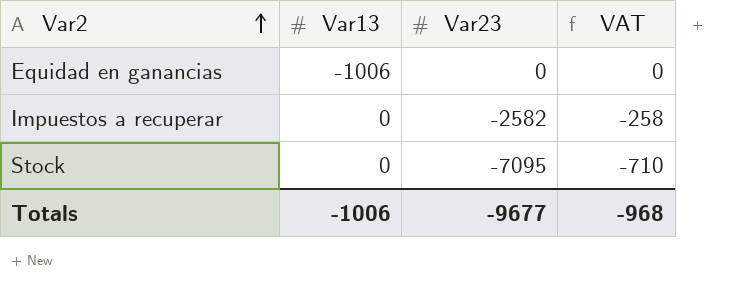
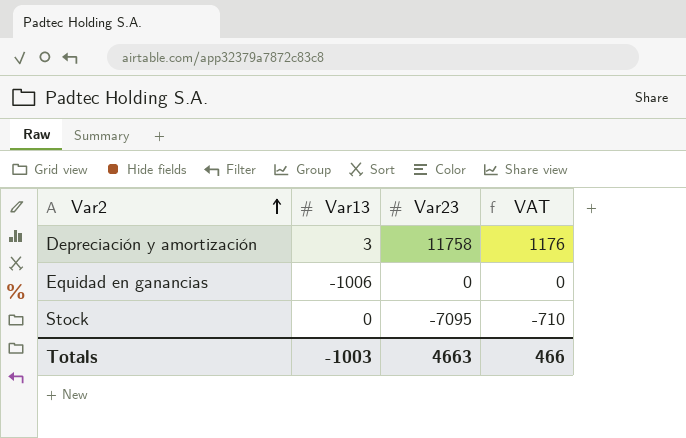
row Impuestos a recuperar: 0 | -2582 | -258 -> none
row Depreciación y amortización: none -> 3 | 11758 | 1176
Totals | Var13: -1006 -> -1003
Totals | Var23: -9677 -> 4663
Totals | VAT: -968 -> 466

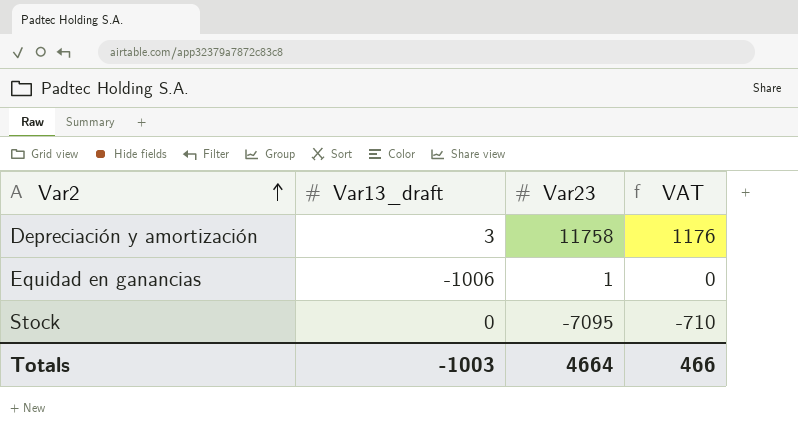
column name: Var13 -> Var13_draft
Equidad en ganancias | Var23: 0 -> 1
Totals | Var23: 4663 -> 4664

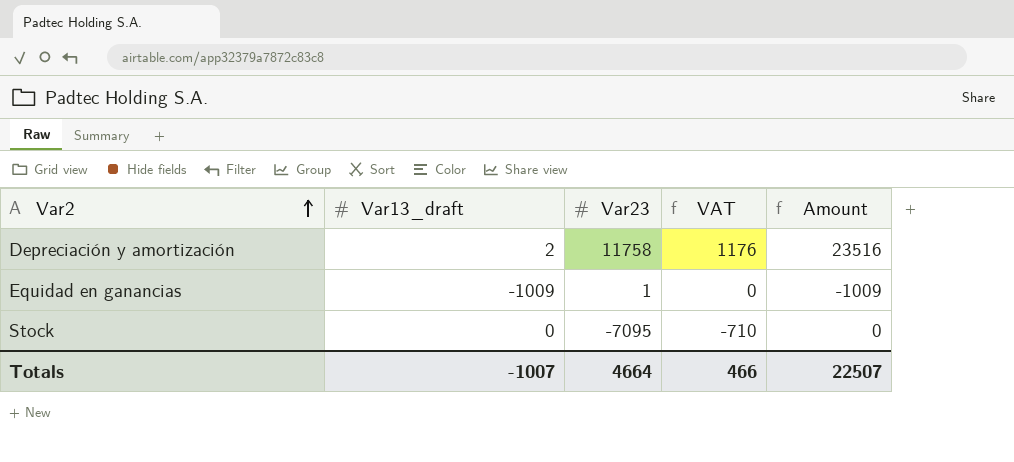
column Amount | formula: none -> [Var13_draft] * [Var23]
Depreciación y amortización | Var13_draft: 3 -> 2
Equidad en ganancias | Var13_draft: -1006 -> -1009
Totals | Var13_draft: -1003 -> -1007

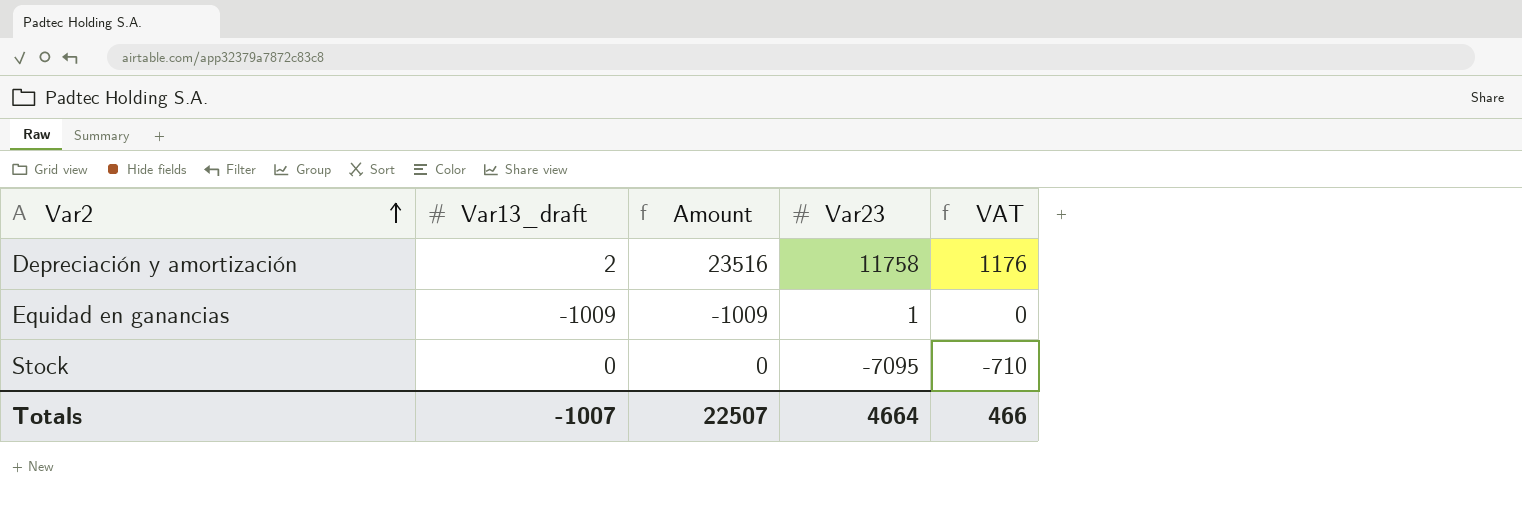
column Amount | position: 5 -> 3

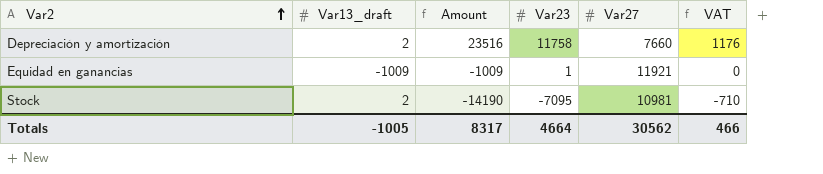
column Var27 | position: none -> 5
Stock | Var13_draft: 0 -> 2
Stock | Amount: 0 -> -14190
Totals | Var13_draft: -1007 -> -1005
Totals | Amount: 22507 -> 8317

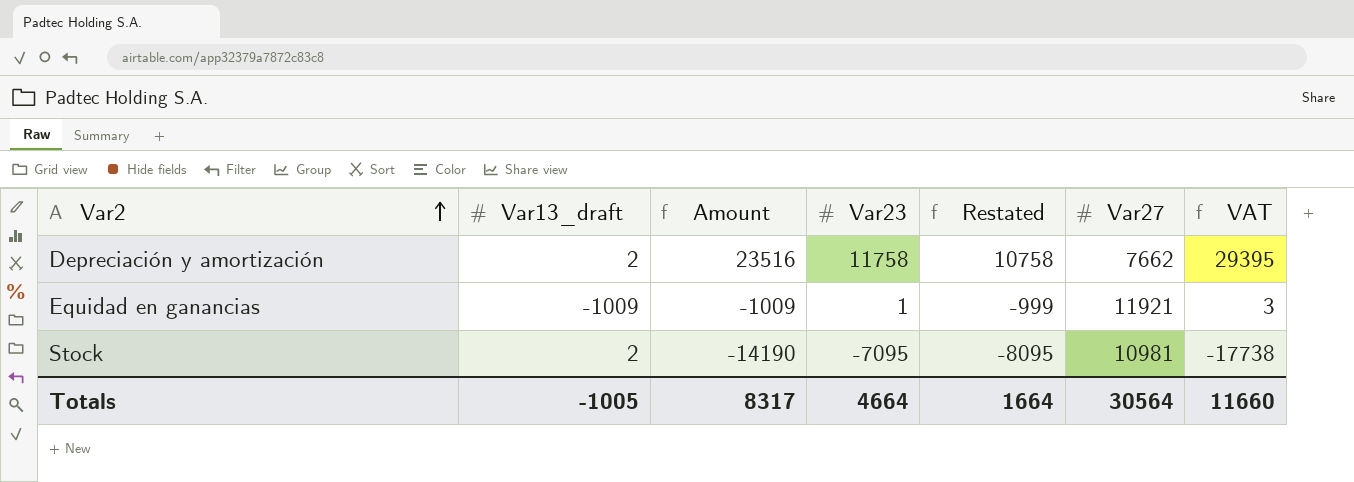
column Restated | formula: none -> [Var23] - 1000
column VAT | formula: [Var23] * 0.1 -> [Var23] * 2.5
Depreciación y amortización | Var27: 7660 -> 7662
Totals | Var27: 30562 -> 30564
Totals | VAT: 466 -> 11660

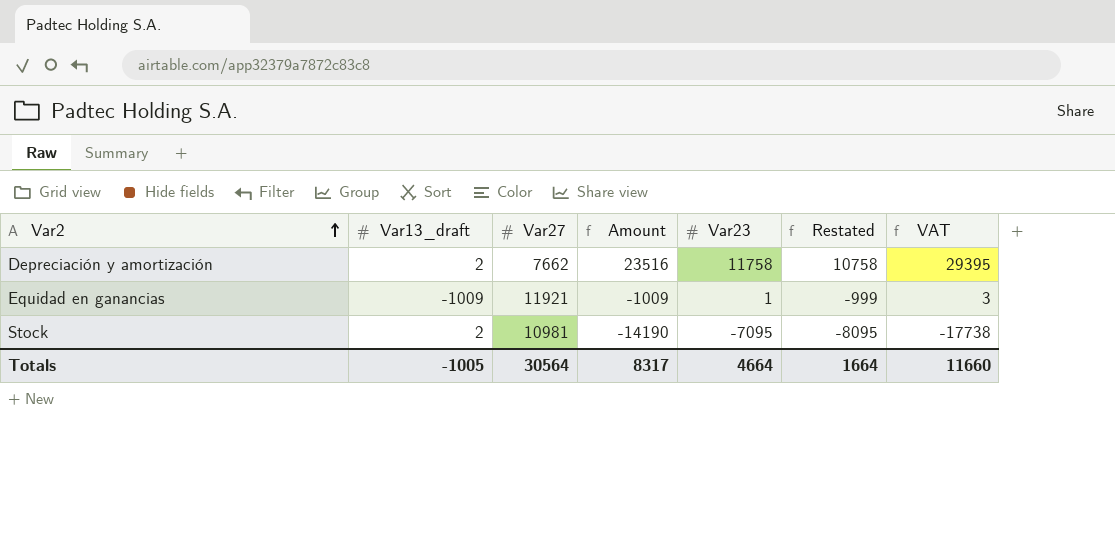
column Var27 | position: 6 -> 3

